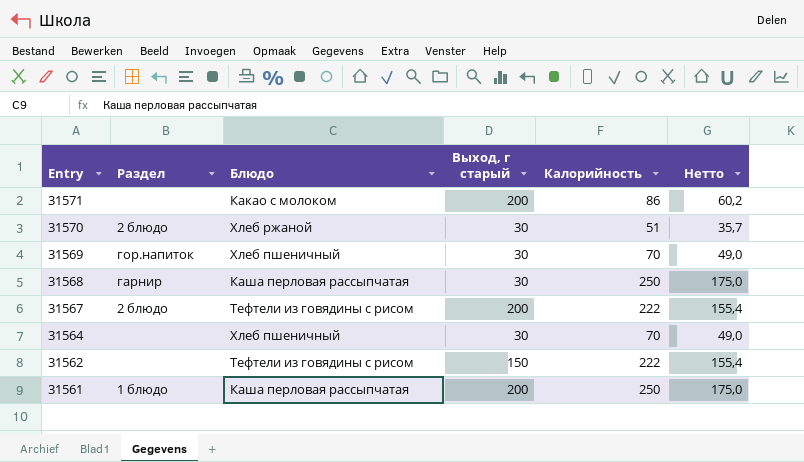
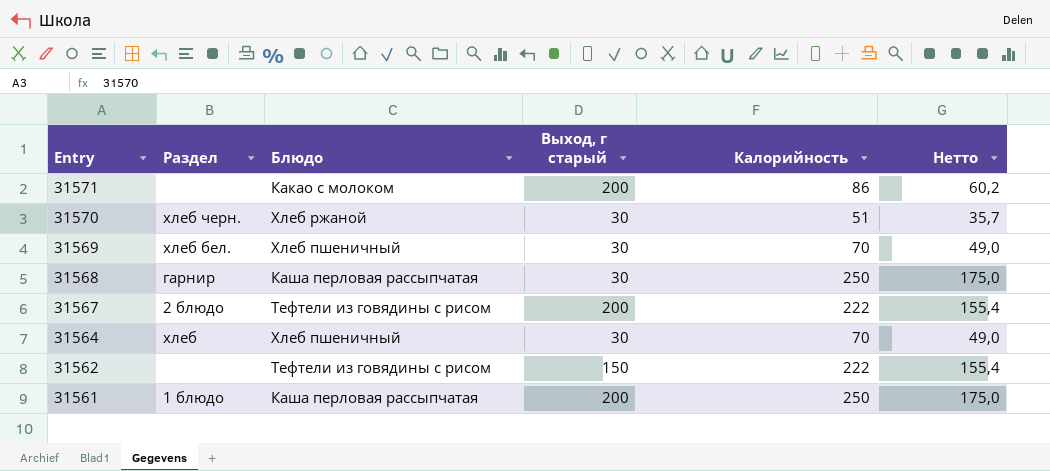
31570 | Раздел: 2 блюдо -> хлеб черн.
31569 | Раздел: гор.напиток -> хлеб бел.
31564 | Раздел: none -> хлеб

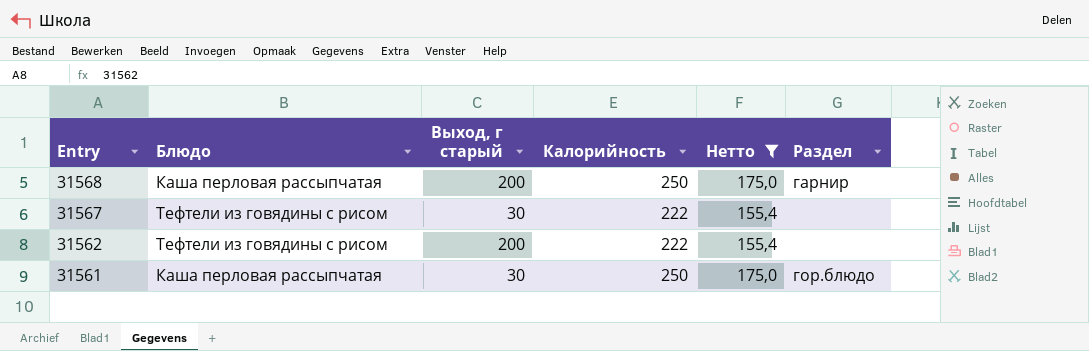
filter: none -> Нетто >= 155,4
column Раздел | position: 2 -> 6
31568 | Выход, г старый: 30 -> 200
31567 | Выход, г старый: 200 -> 30
31567 | Раздел: 2 блюдо -> none
31562 | Выход, г старый: 150 -> 200
31561 | Выход, г старый: 200 -> 30
31561 | Раздел: 1 блюдо -> гор.блюдо

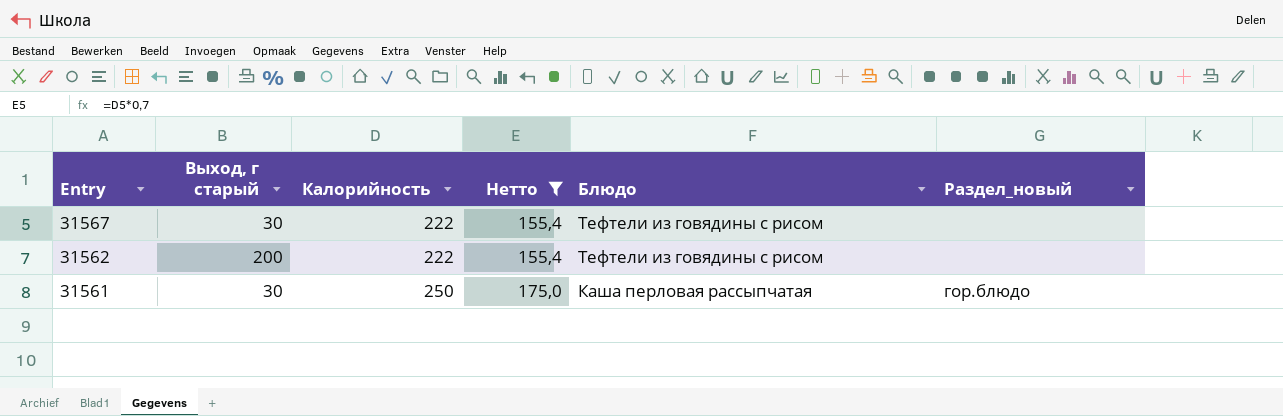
column Блюдо | position: 2 -> 5
column name: Раздел -> Раздел_новый
row 31568: Каша перловая рассыпчатая | 200 | 250 | 175,0 | гарнир -> none

